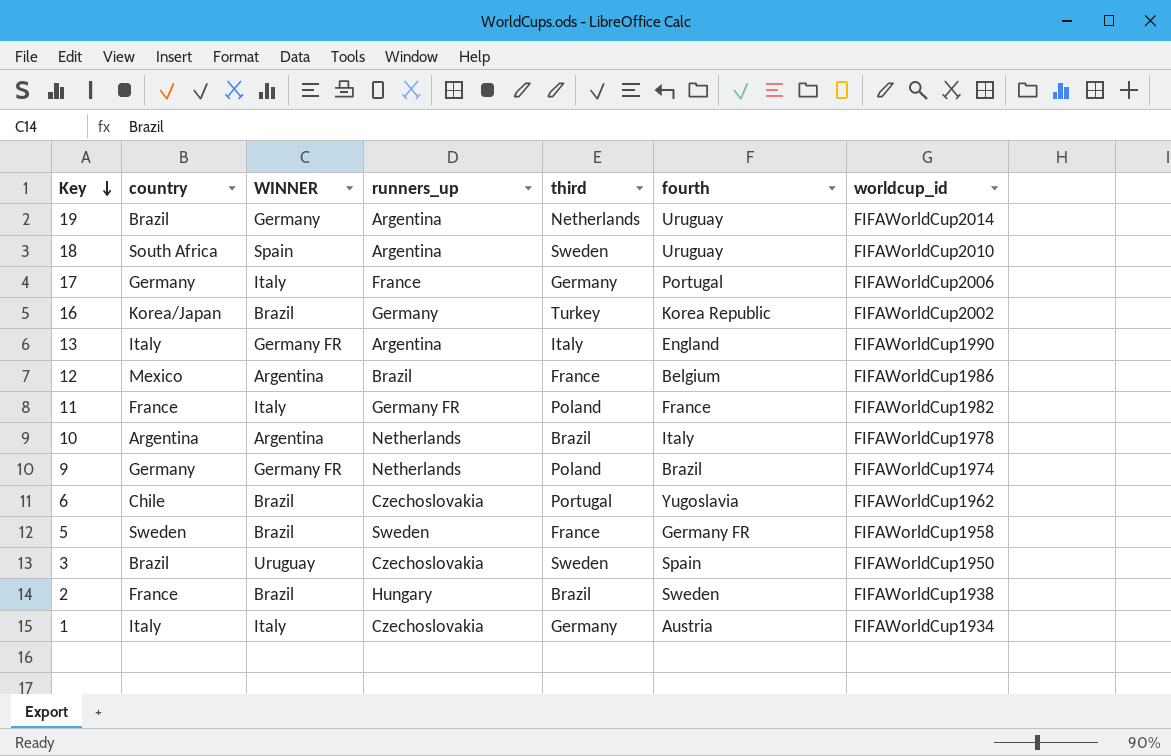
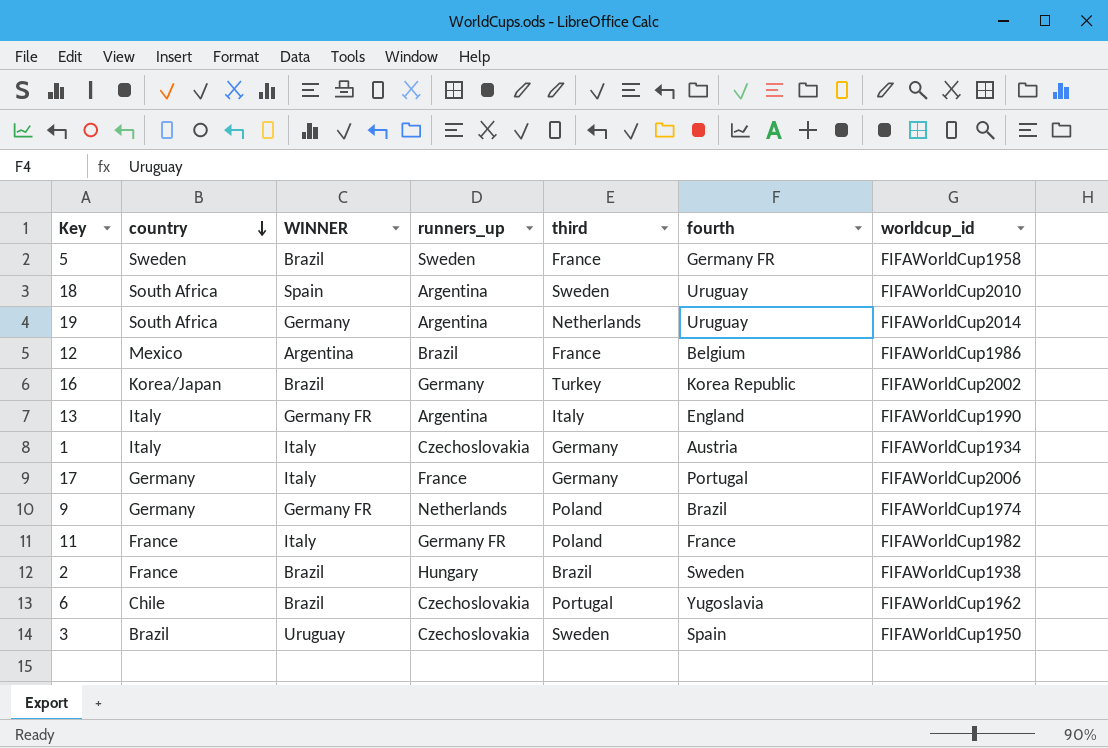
row order: Key descending -> country descending
row 10: Argentina | Argentina | Netherlands | Brazil | Italy | FIFAWorldCup1978 -> none
19 | country: Brazil -> South Africa

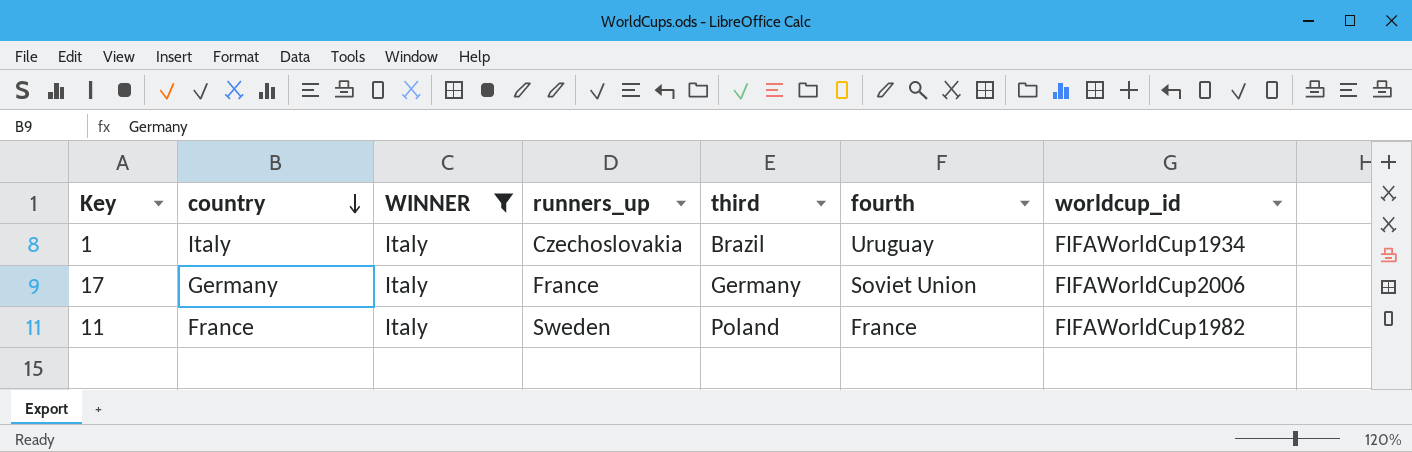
filter: none -> WINNER = Italy
1 | third: Germany -> Brazil
1 | fourth: Austria -> Uruguay
17 | fourth: Portugal -> Soviet Union
11 | runners_up: Germany FR -> Sweden

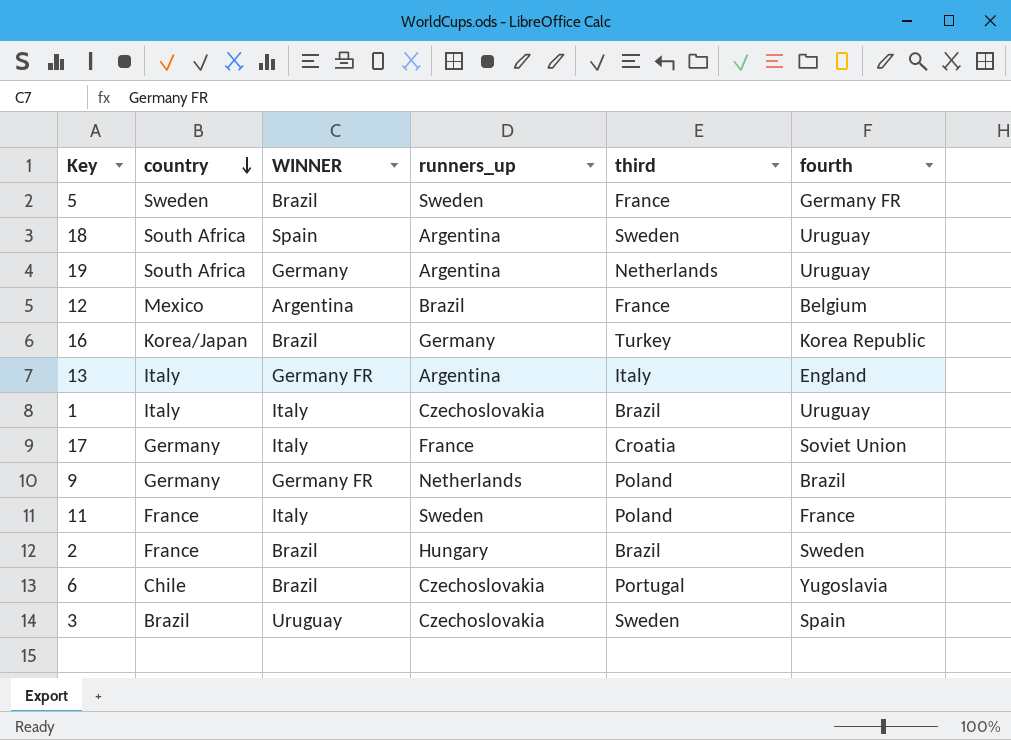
filter: WINNER = Italy -> none
column worldcup_id | position: 7 -> none
17 | third: Germany -> Croatia

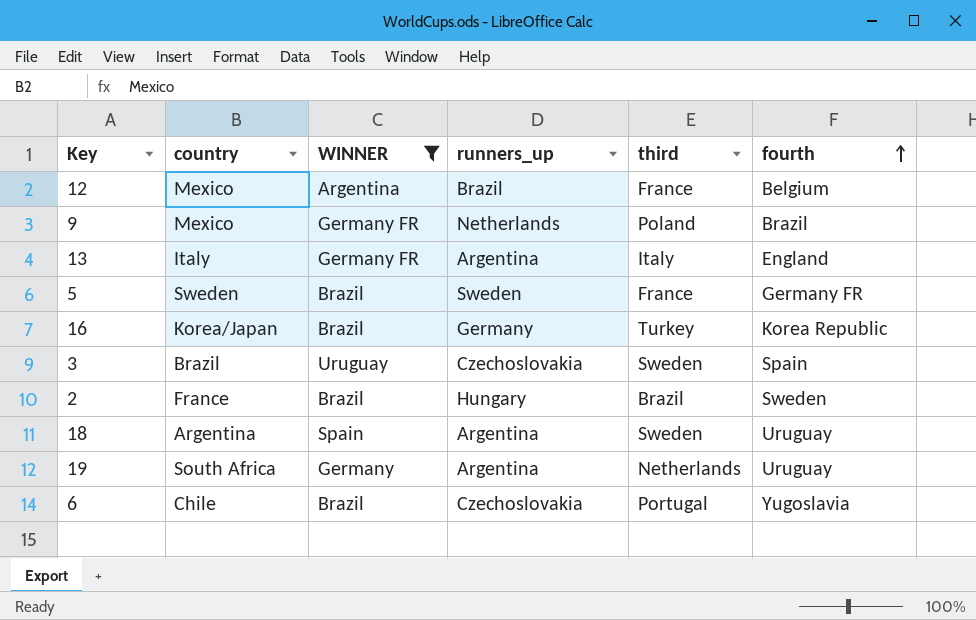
filter: none -> WINNER != Italy
row order: country descending -> fourth ascending
9 | country: Germany -> Mexico
18 | country: South Africa -> Argentina

